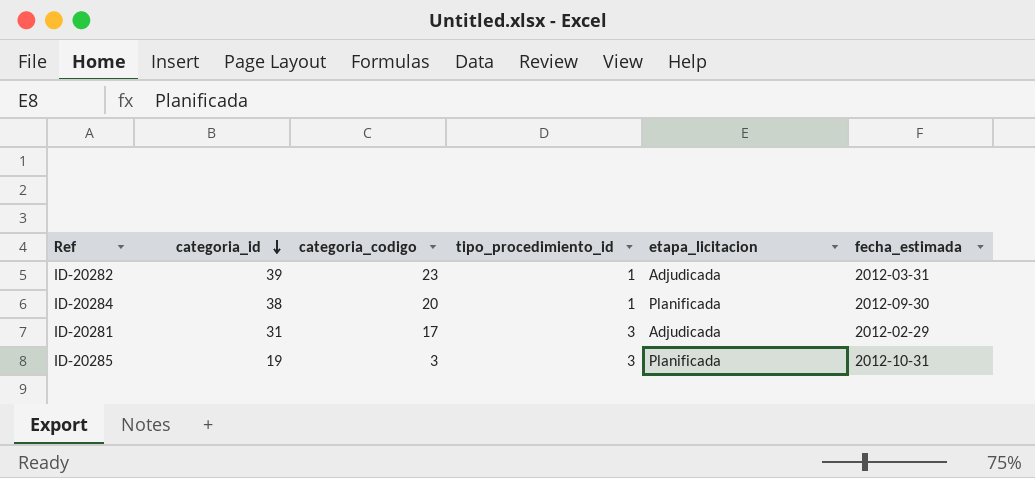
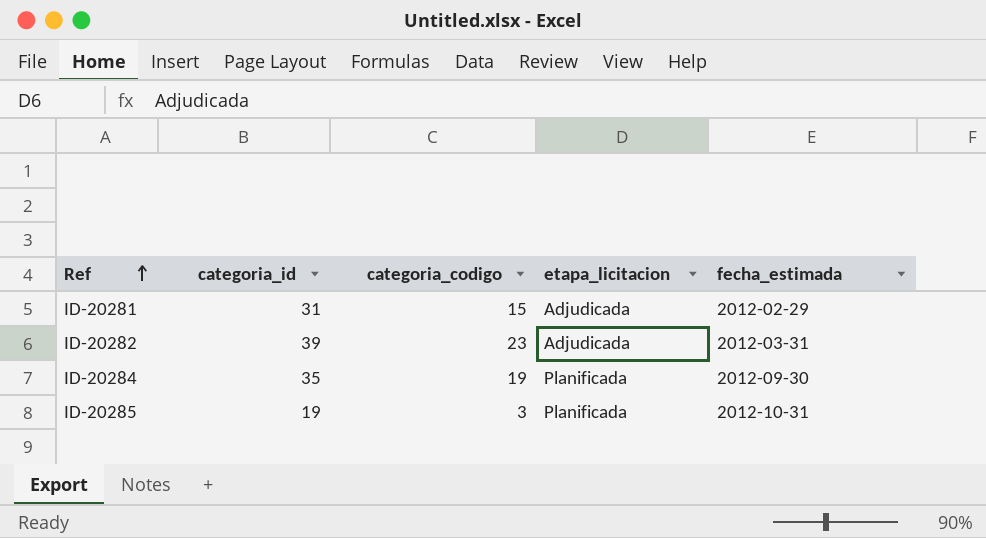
row order: categoria_id descending -> Ref ascending
column tipo_procedimiento_id | position: 4 -> none
ID-20281 | categoria_codigo: 17 -> 15
ID-20284 | categoria_id: 38 -> 35
ID-20284 | categoria_codigo: 20 -> 19

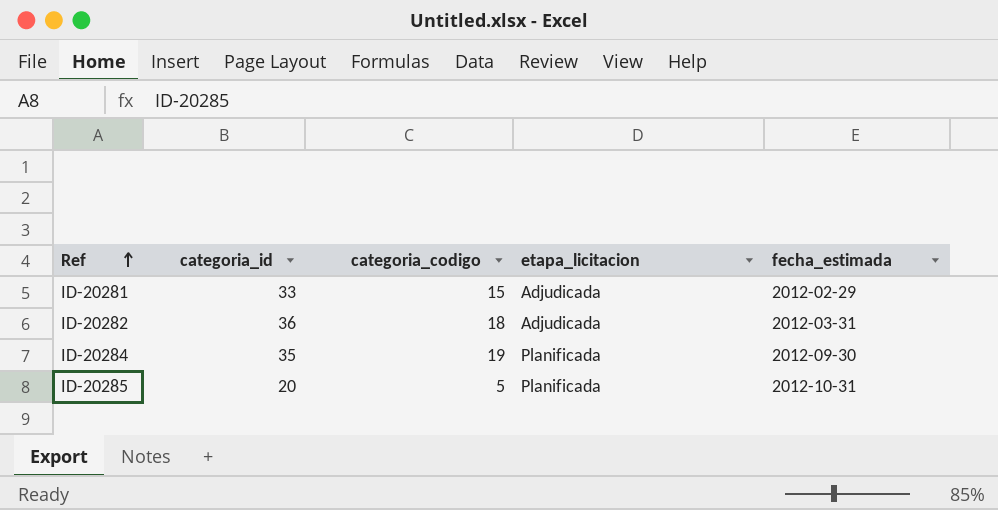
ID-20281 | categoria_id: 31 -> 33
ID-20282 | categoria_id: 39 -> 36
ID-20282 | categoria_codigo: 23 -> 18
ID-20285 | categoria_id: 19 -> 20
ID-20285 | categoria_codigo: 3 -> 5

